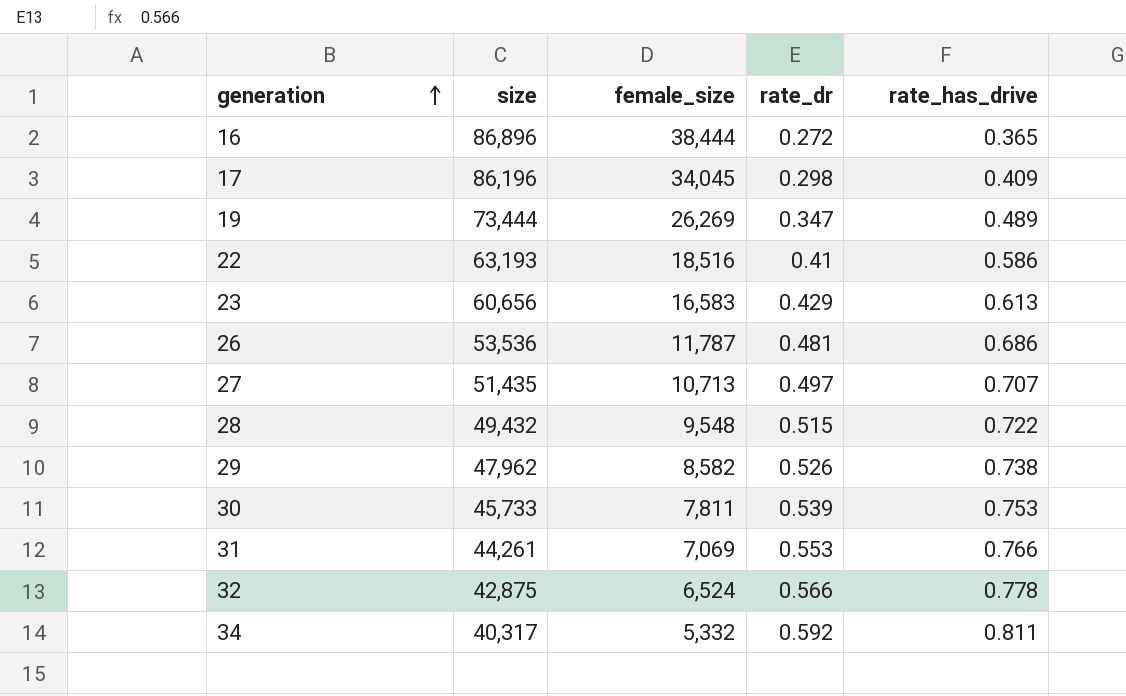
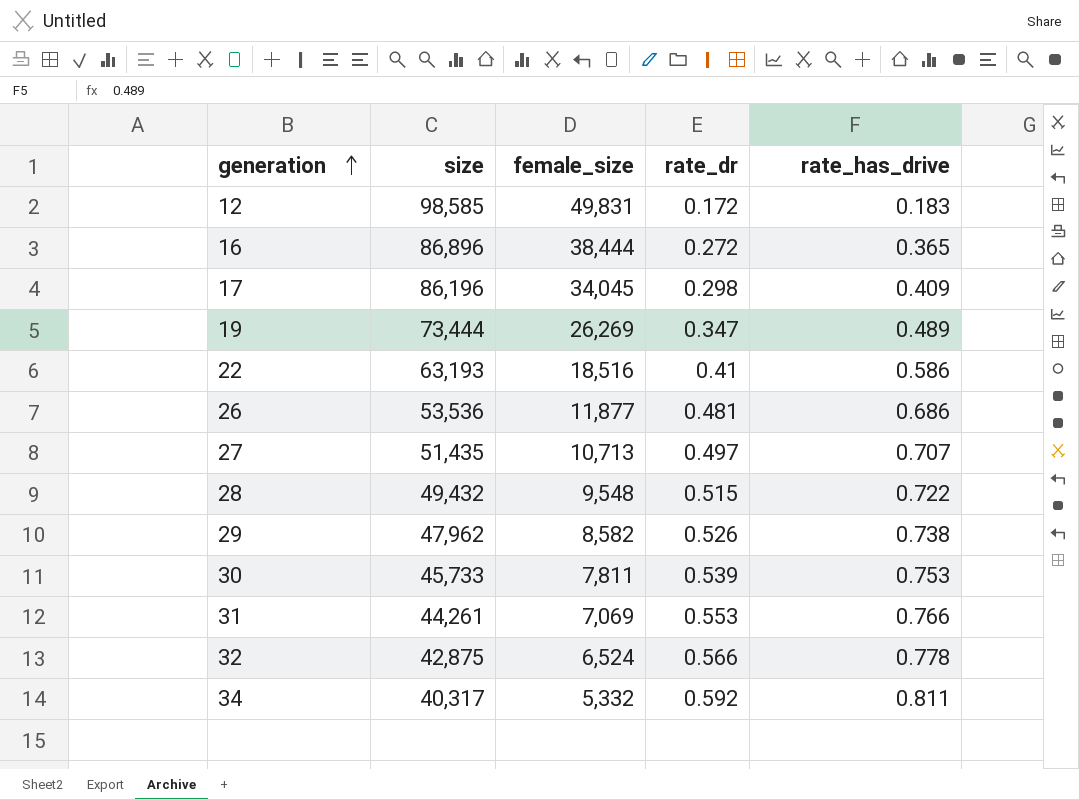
row 23: 60,656 | 16,583 | 0.429 | 0.613 -> none
row 12: none -> 98,585 | 49,831 | 0.172 | 0.183
26 | female_size: 11,787 -> 11,877

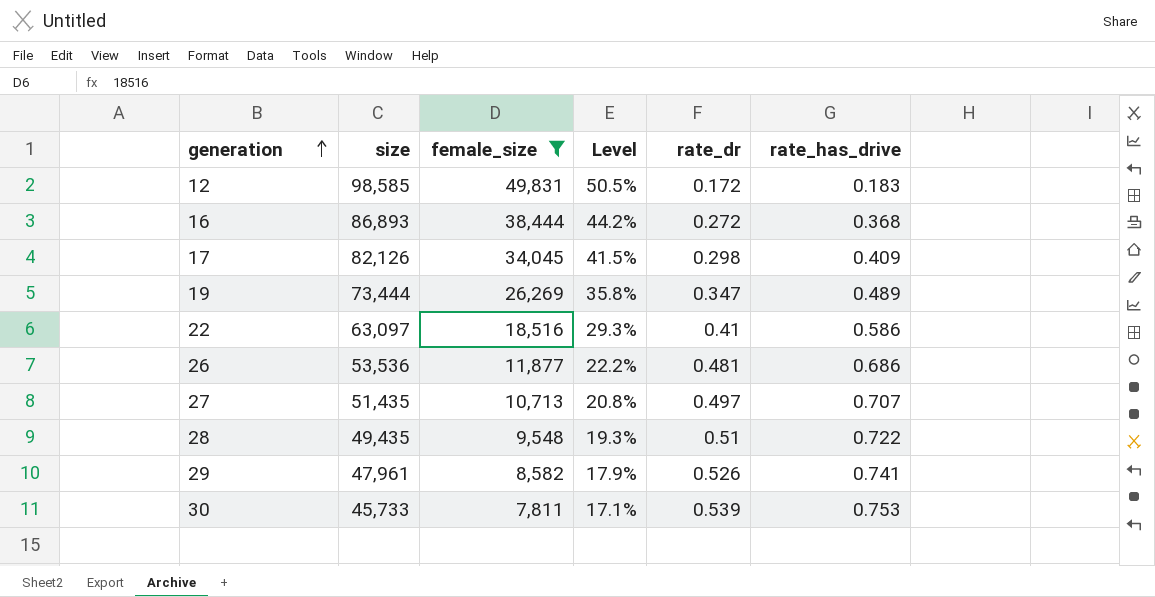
filter: none -> female_size >= 7,811
column Level | formula: none -> [female_size] / [size]
16 | size: 86,896 -> 86,893
16 | rate_has_drive: 0.365 -> 0.368
17 | size: 86,196 -> 82,126
22 | size: 63,193 -> 63,097
28 | size: 49,432 -> 49,435
28 | rate_dr: 0.515 -> 0.51
29 | size: 47,962 -> 47,961
29 | rate_has_drive: 0.738 -> 0.741

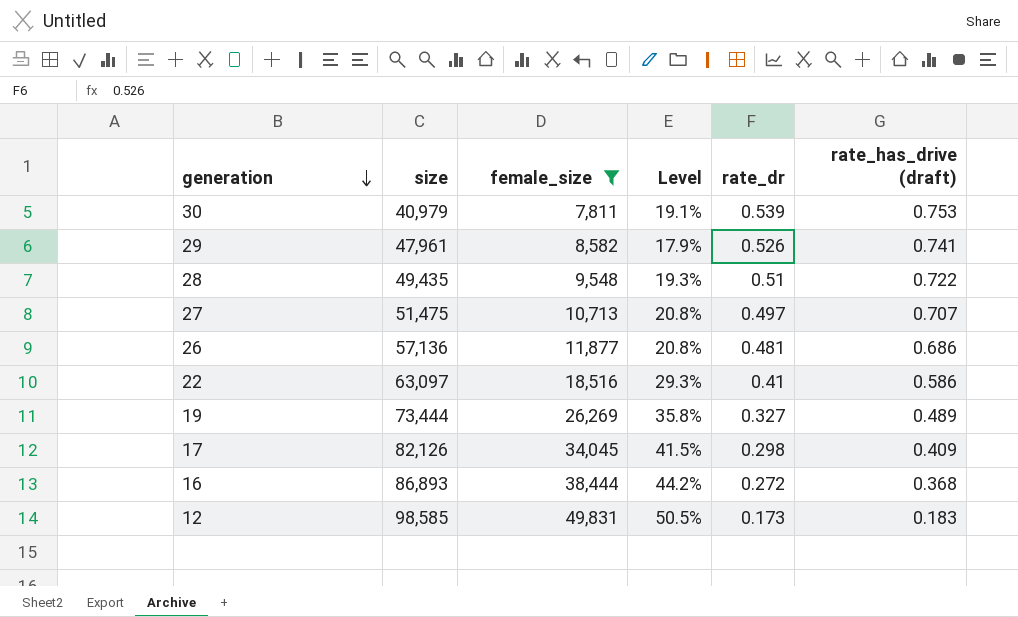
row order: generation ascending -> generation descending
column name: rate_has_drive -> rate_has_drive (draft)
30 | size: 45,733 -> 40,979
30 | Level: 17.1% -> 19.1%
27 | size: 51,435 -> 51,475
26 | size: 53,536 -> 57,136
26 | Level: 22.2% -> 20.8%
19 | rate_dr: 0.347 -> 0.327
12 | rate_dr: 0.172 -> 0.173

